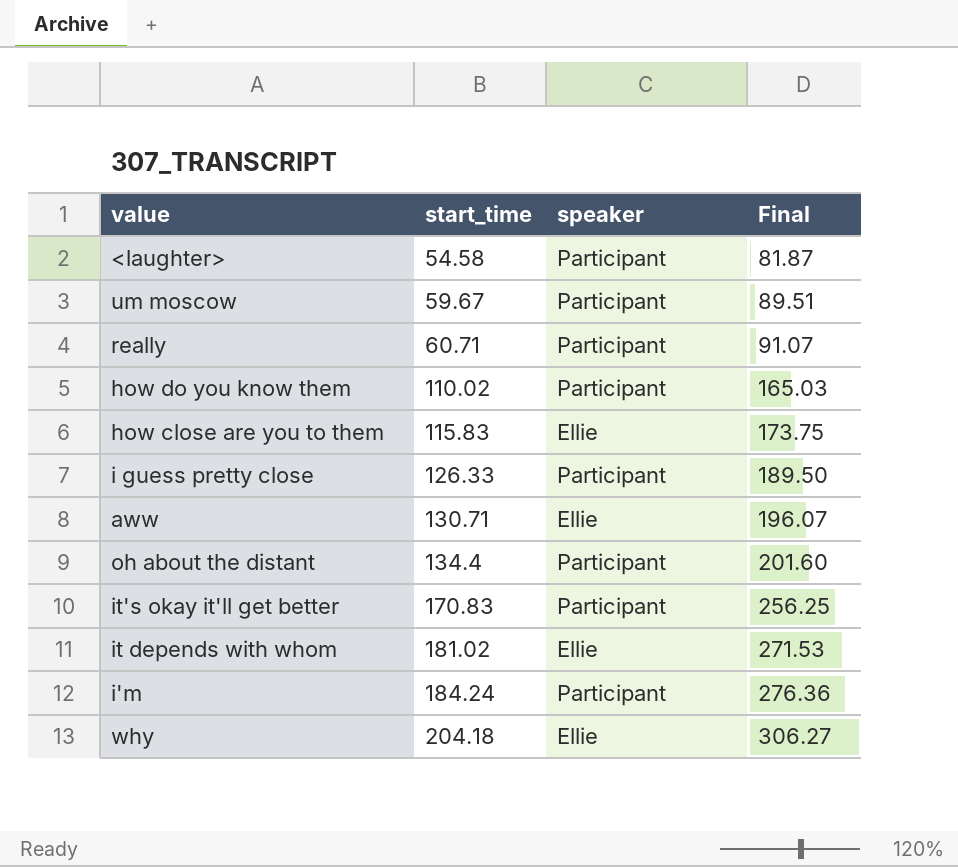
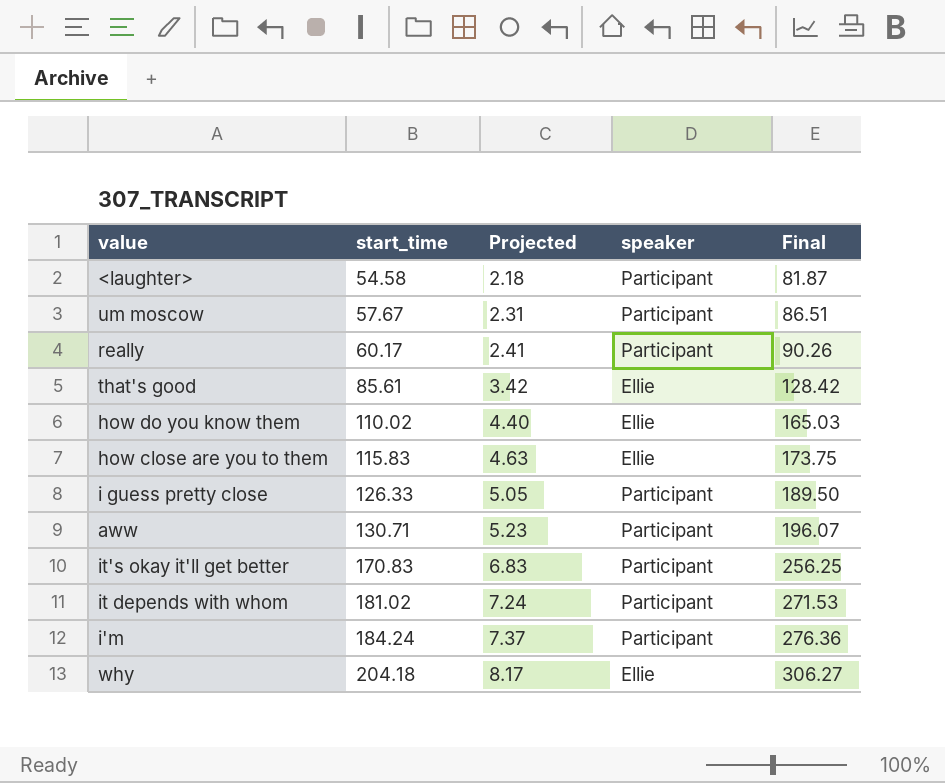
column Projected | formula: none -> [start_time] * 0.04
row oh about the distant: 134.4 | Participant | 201.60 -> none
um moscow | start_time: 59.67 -> 57.67
um moscow | Final: 89.51 -> 86.51
really | start_time: 60.71 -> 60.17
really | Final: 91.07 -> 90.26
row that's good: none -> 85.61 | 3.42 | Ellie | 128.42
how do you know them | speaker: Participant -> Ellie
aww | speaker: Ellie -> Participant
it depends with whom | speaker: Ellie -> Participant

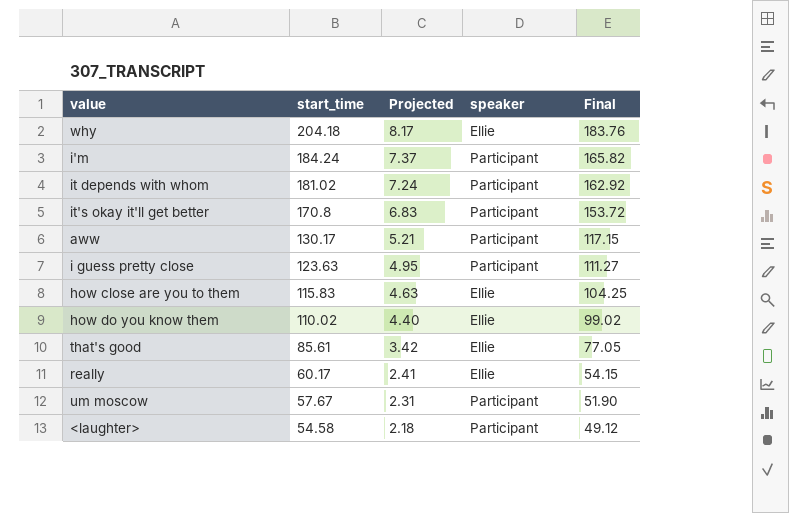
row order: start_time ascending -> start_time descending
column Final | formula: [start_time] * 1.5 -> [start_time] * 0.9
it's okay it'll get better | start_time: 170.83 -> 170.8
aww | start_time: 130.71 -> 130.17
aww | Projected: 5.23 -> 5.21
i guess pretty close | start_time: 126.33 -> 123.63
i guess pretty close | Projected: 5.05 -> 4.95
really | speaker: Participant -> Ellie

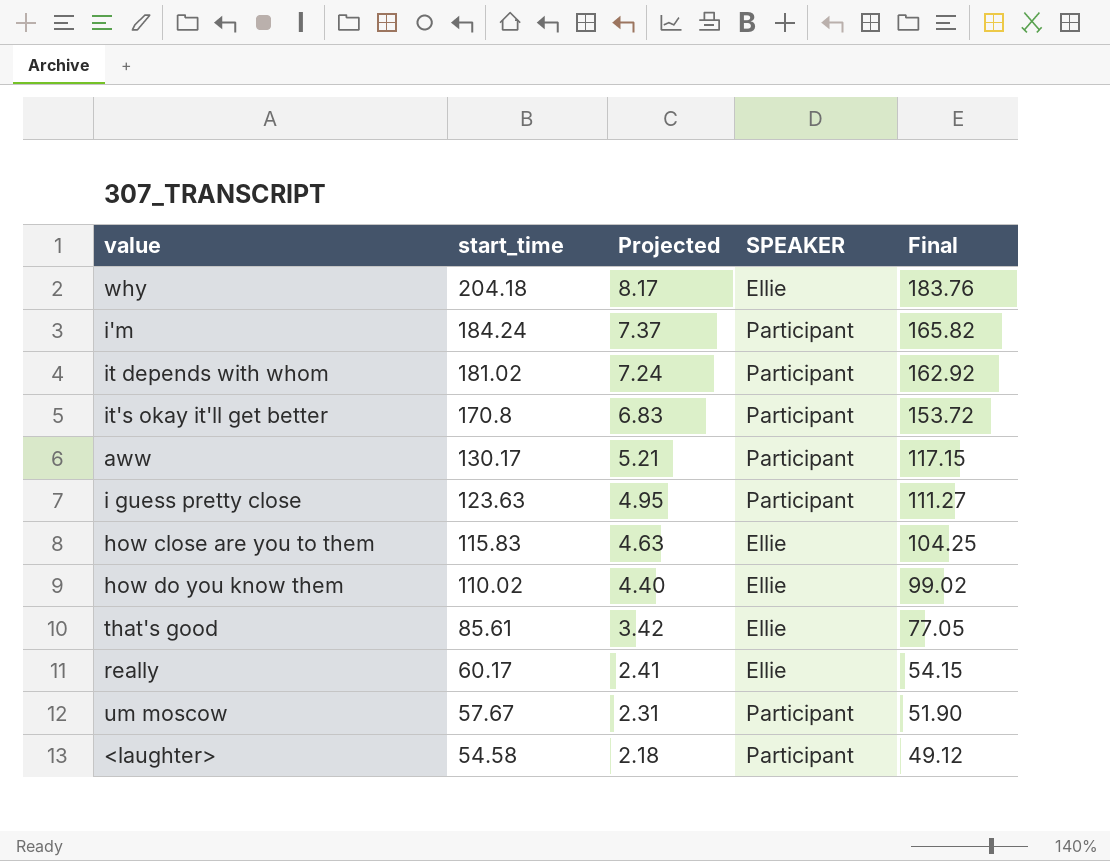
column name: speaker -> SPEAKER

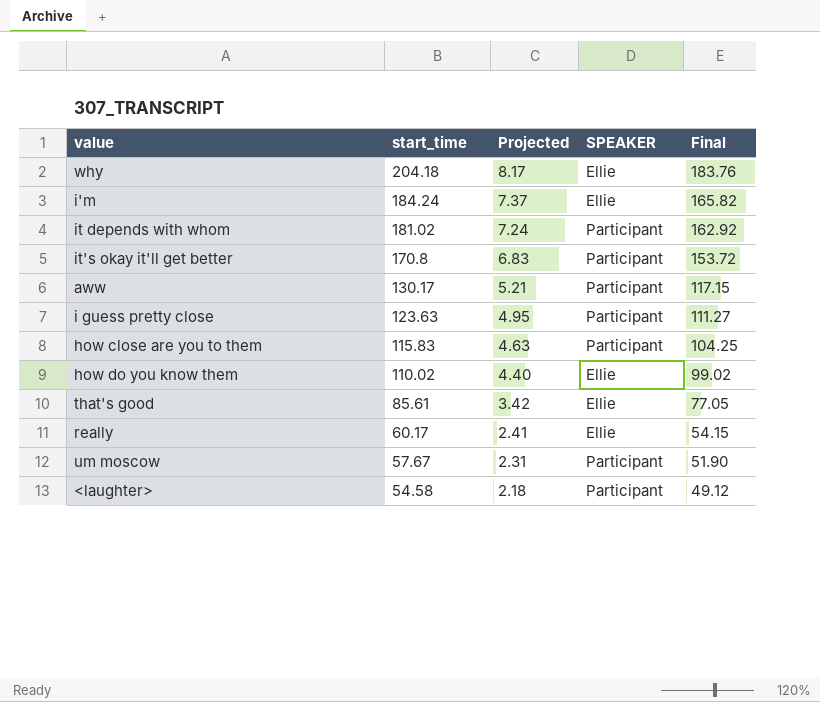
i'm | SPEAKER: Participant -> Ellie
how close are you to them | SPEAKER: Ellie -> Participant

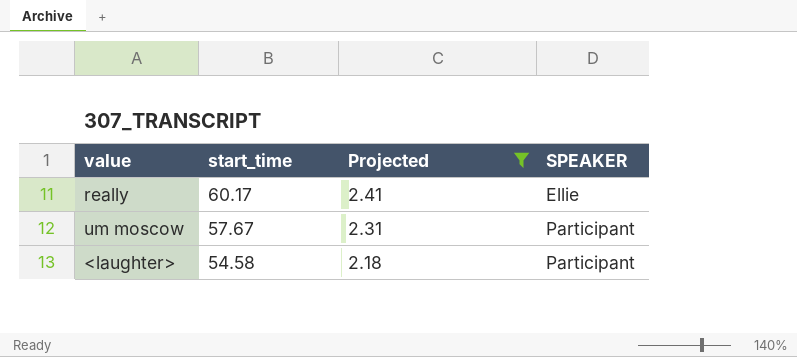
filter: none -> Projected <= 2.41
column Final | formula: [start_time] * 0.9 -> none

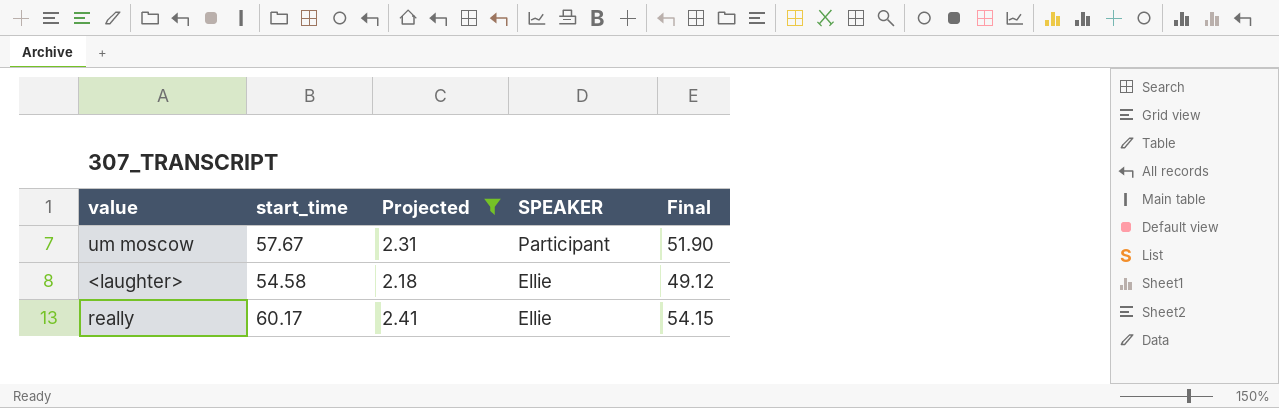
row order: start_time descending -> SPEAKER descending
column Final | formula: none -> [start_time] * 0.9
<laughter> | SPEAKER: Participant -> Ellie

